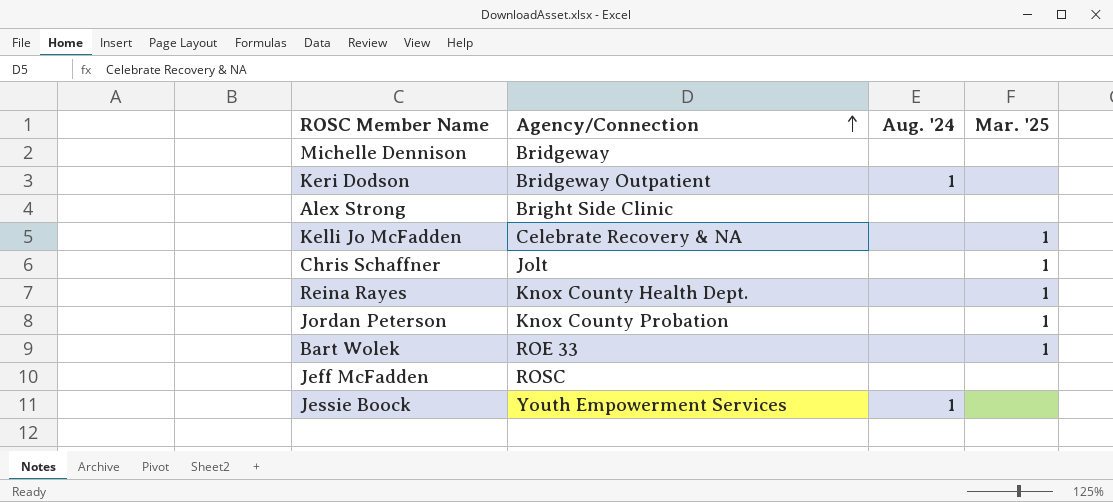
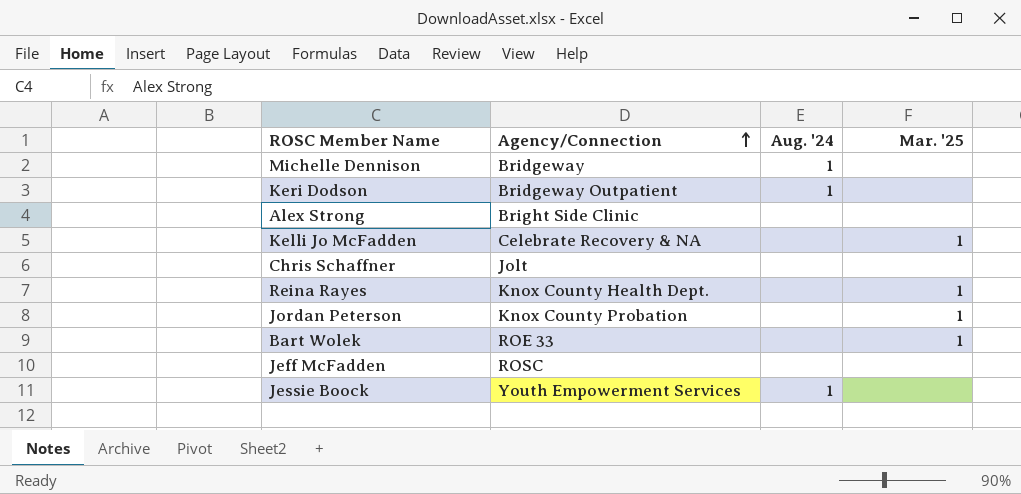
Michelle Dennison | Aug. '24: none -> 1
Chris Schaffner | Mar. '25: 1 -> none

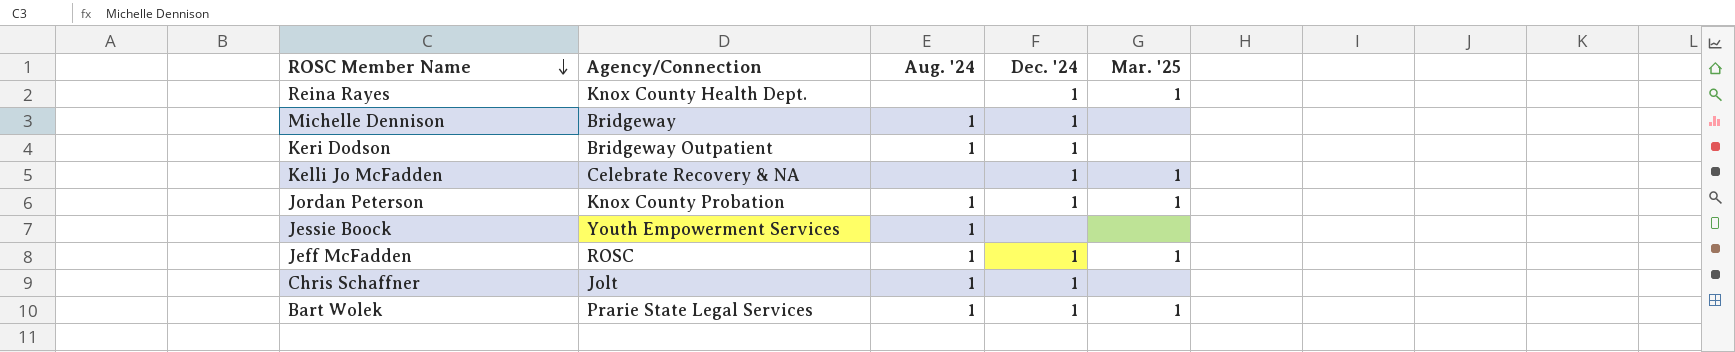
row order: Agency/Connection ascending -> ROSC Member Name descending
column Dec. '24 | position: none -> 4
row Alex Strong: Bright Side Clinic | none | none -> none
Jordan Peterson | Aug. '24: none -> 1
Jeff McFadden | Aug. '24: none -> 1
Jeff McFadden | Mar. '25: none -> 1
Chris Schaffner | Aug. '24: none -> 1
Bart Wolek | Agency/Connection: ROE 33 -> Prarie State Legal Services
Bart Wolek | Aug. '24: none -> 1

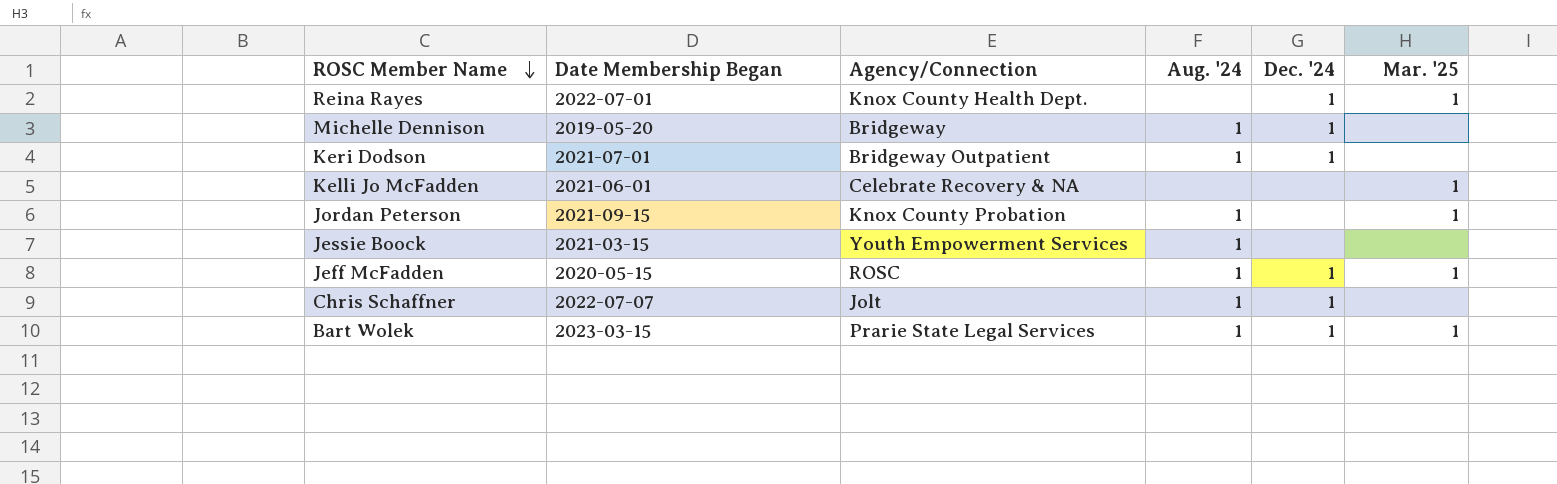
column Date Membership Began | position: none -> 2
Kelli Jo McFadden | Dec. '24: 1 -> none
Jordan Peterson | Dec. '24: 1 -> none

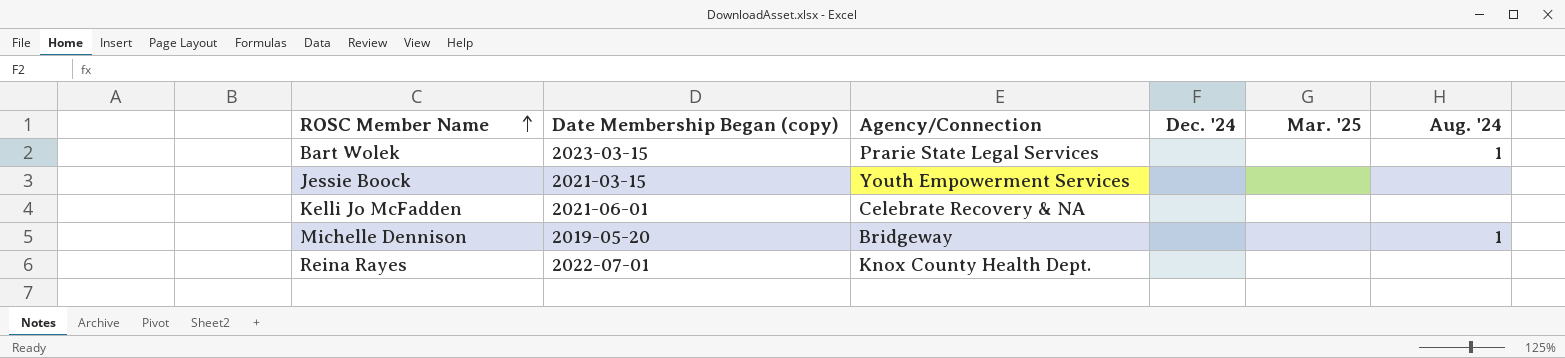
row order: ROSC Member Name descending -> ROSC Member Name ascending
column name: Date Membership Began -> Date Membership Began (copy)
column Aug. '24 | position: 4 -> 6
row Keri Dodson: 2021-07-01 | Bridgeway Outpatient | 1 | 1 | none -> none
row Jordan Peterson: 2021-09-15 | Knox County Probation | 1 | none | 1 -> none
row Jeff McFadden: 2020-05-15 | ROSC | 1 | 1 | 1 -> none
row Chris Schaffner: 2022-07-07 | Jolt | 1 | 1 | none -> none
Bart Wolek | Dec. '24: 1 -> none
Bart Wolek | Mar. '25: 1 -> none
Jessie Boock | Aug. '24: 1 -> none
Kelli Jo McFadden | Mar. '25: 1 -> none
Michelle Dennison | Dec. '24: 1 -> none
Reina Rayes | Dec. '24: 1 -> none
Reina Rayes | Mar. '25: 1 -> none

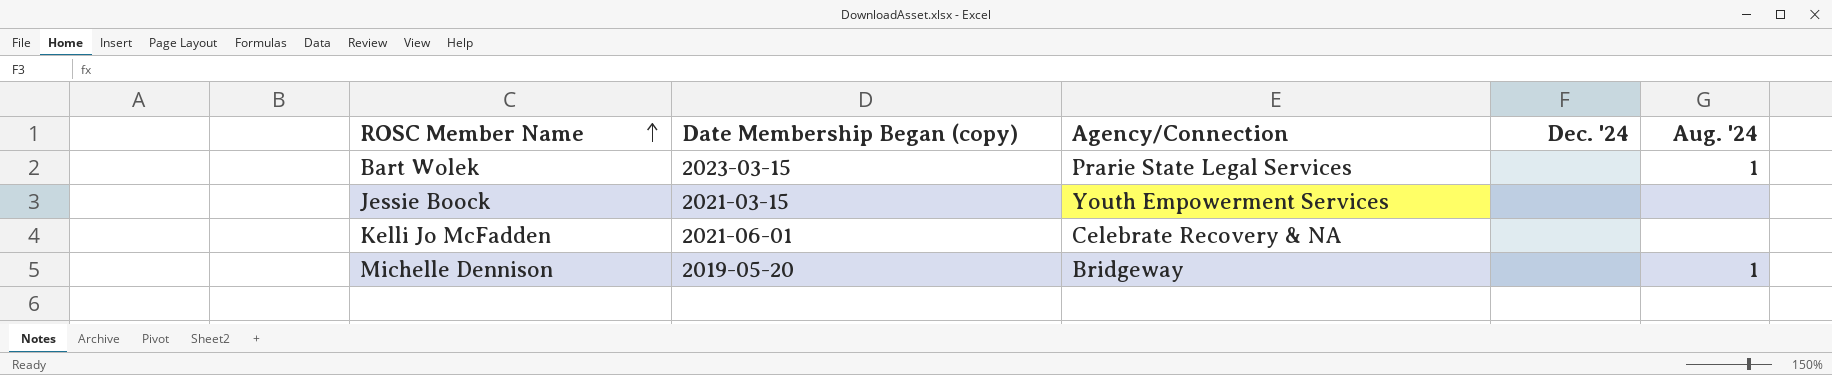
column Mar. '25 | position: 5 -> none
row Reina Rayes: 2022-07-01 | Knox County Health Dept. | none | none | none -> none

